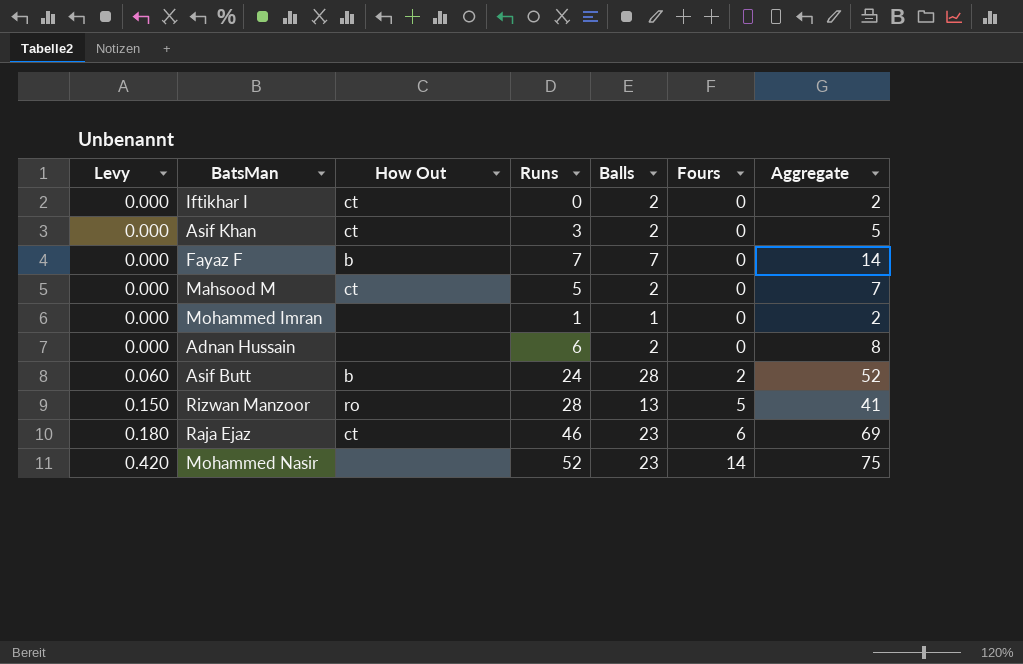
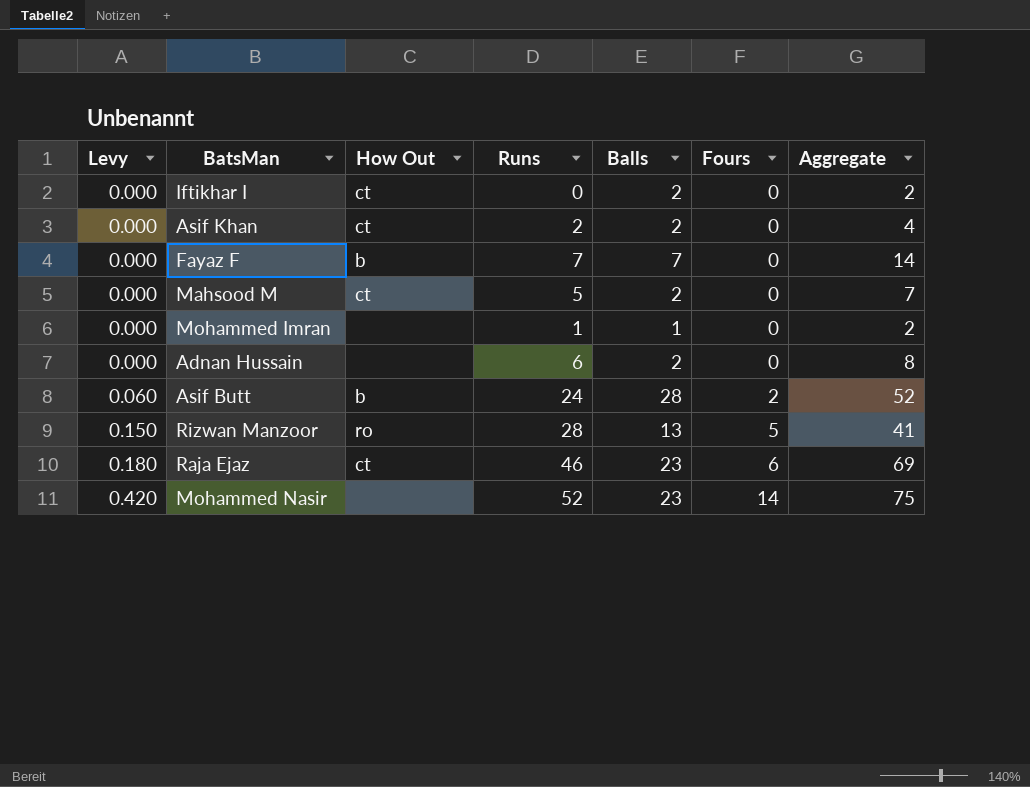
Asif Khan | Runs: 3 -> 2
Asif Khan | Aggregate: 5 -> 4

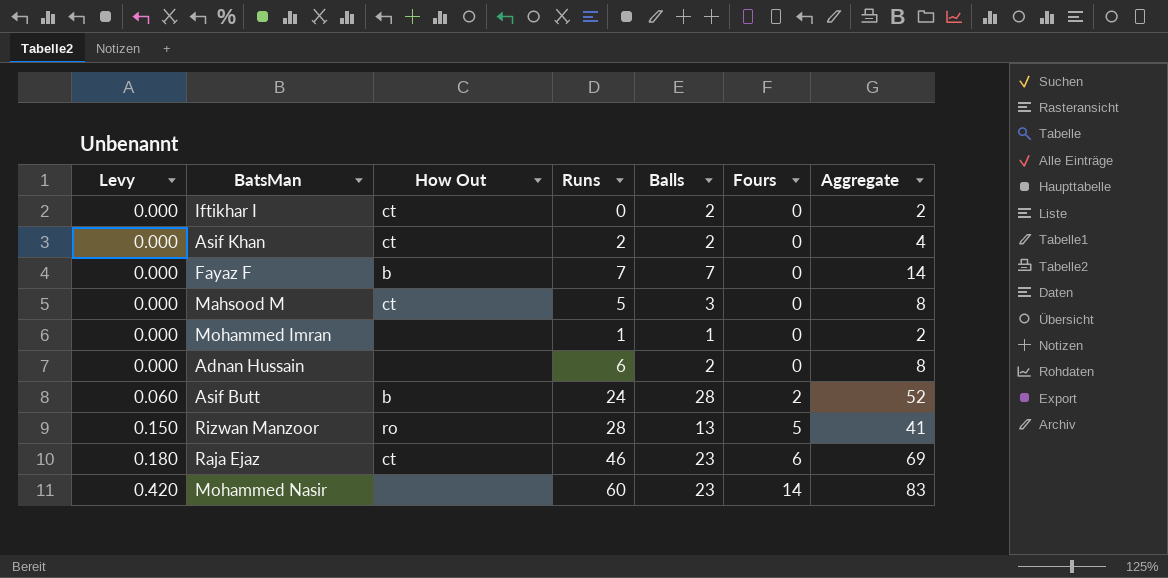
Mahsood M | Balls: 2 -> 3
Mahsood M | Aggregate: 7 -> 8
Mohammed Nasir | Runs: 52 -> 60
Mohammed Nasir | Aggregate: 75 -> 83

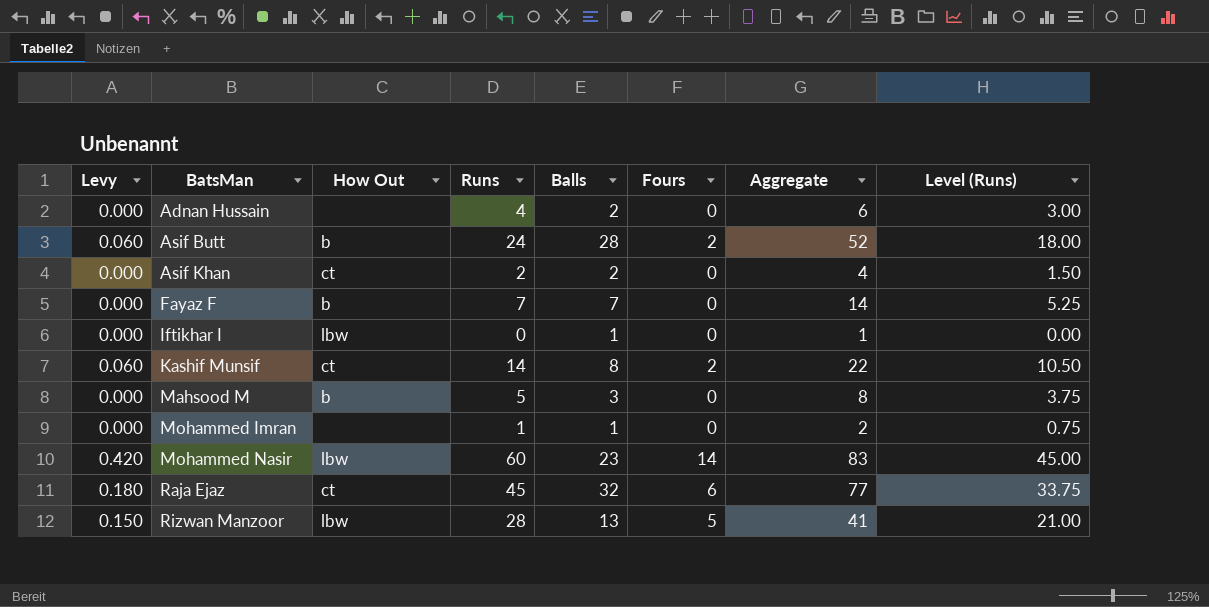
row order: Levy ascending -> BatsMan ascending
column Level (Runs) | formula: none -> [Runs] * 0.75
Adnan Hussain | Runs: 6 -> 4
Adnan Hussain | Aggregate: 8 -> 6
Iftikhar I | How Out: ct -> lbw
Iftikhar I | Balls: 2 -> 1
Iftikhar I | Aggregate: 2 -> 1
row Kashif Munsif: none -> 0.060 | ct | 14 | 8 | 2 | 22 | 10.50
Mahsood M | How Out: ct -> b
Mohammed Nasir | How Out: none -> lbw
Raja Ejaz | Runs: 46 -> 45
Raja Ejaz | Balls: 23 -> 32
Raja Ejaz | Aggregate: 69 -> 77
Rizwan Manzoor | How Out: ro -> lbw

